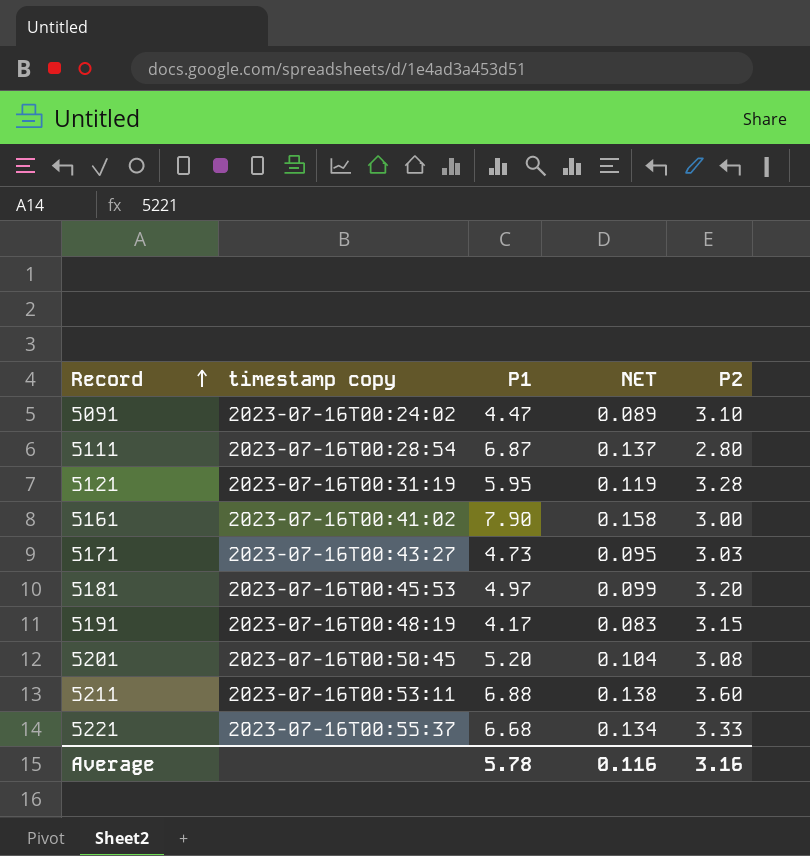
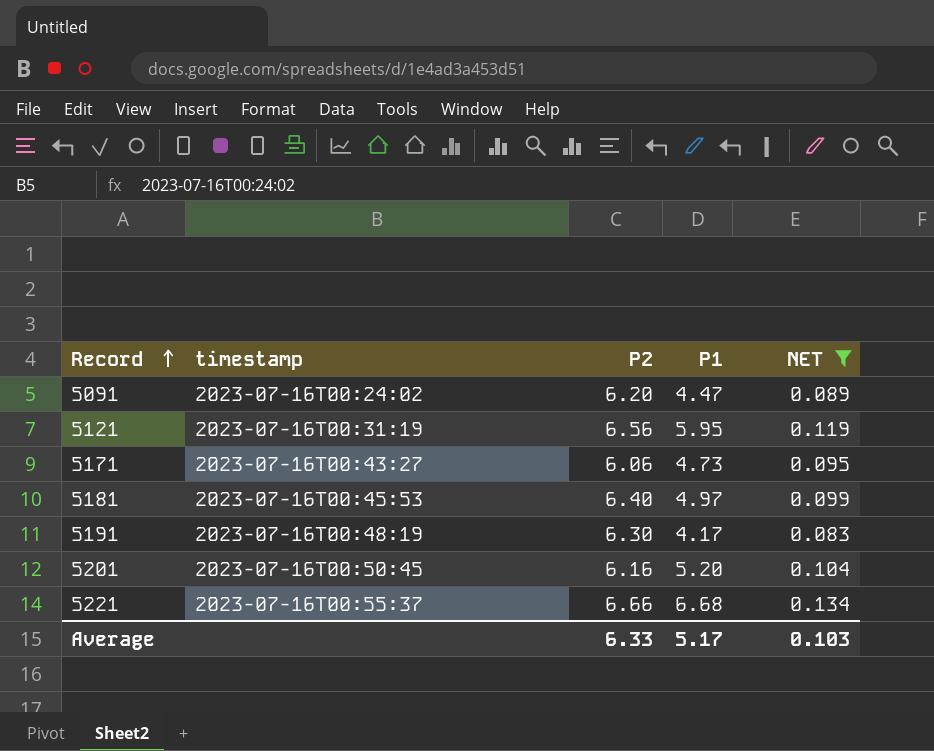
filter: none -> NET <= 0.134
column name: timestamp copy -> timestamp
column P2 | position: 5 -> 3
5091 | P2: 3.10 -> 6.20
5121 | P2: 3.28 -> 6.56
5171 | P2: 3.03 -> 6.06
5181 | P2: 3.20 -> 6.40
5191 | P2: 3.15 -> 6.30
5201 | P2: 3.08 -> 6.16
5221 | P2: 3.33 -> 6.66
Average | P2: 3.16 -> 6.33
Average | P1: 5.78 -> 5.17
Average | NET: 0.116 -> 0.103

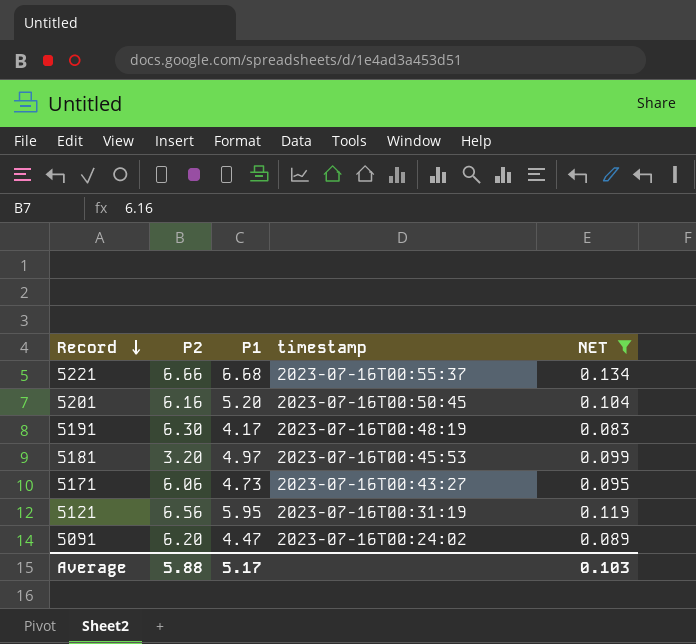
row order: Record ascending -> Record descending
column timestamp | position: 2 -> 4
5181 | P2: 6.40 -> 3.20
Average | P2: 6.33 -> 5.88

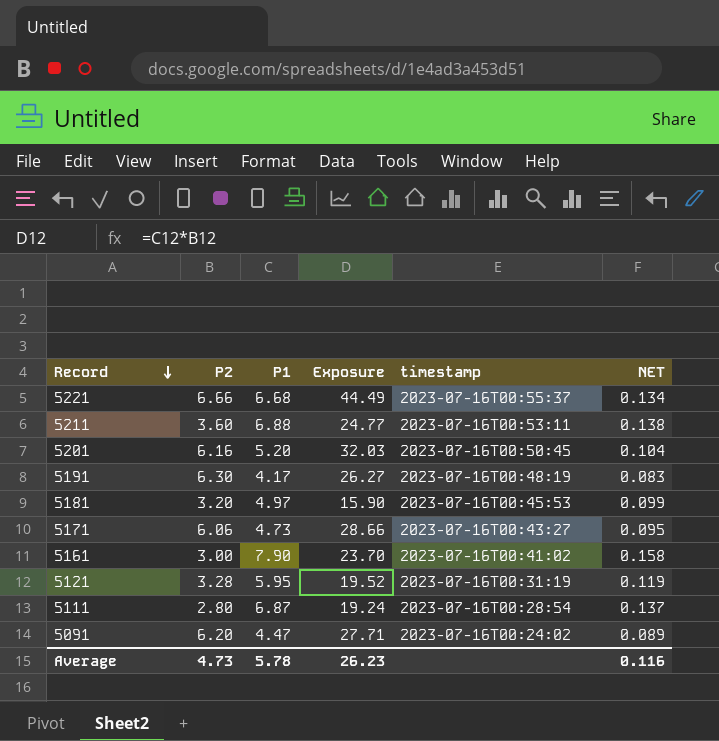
filter: NET <= 0.134 -> none
column Exposure | formula: none -> [P2] * [P1]
5121 | P2: 6.56 -> 3.28
Average | P2: 5.88 -> 4.73
Average | P1: 5.17 -> 5.78
Average | NET: 0.103 -> 0.116

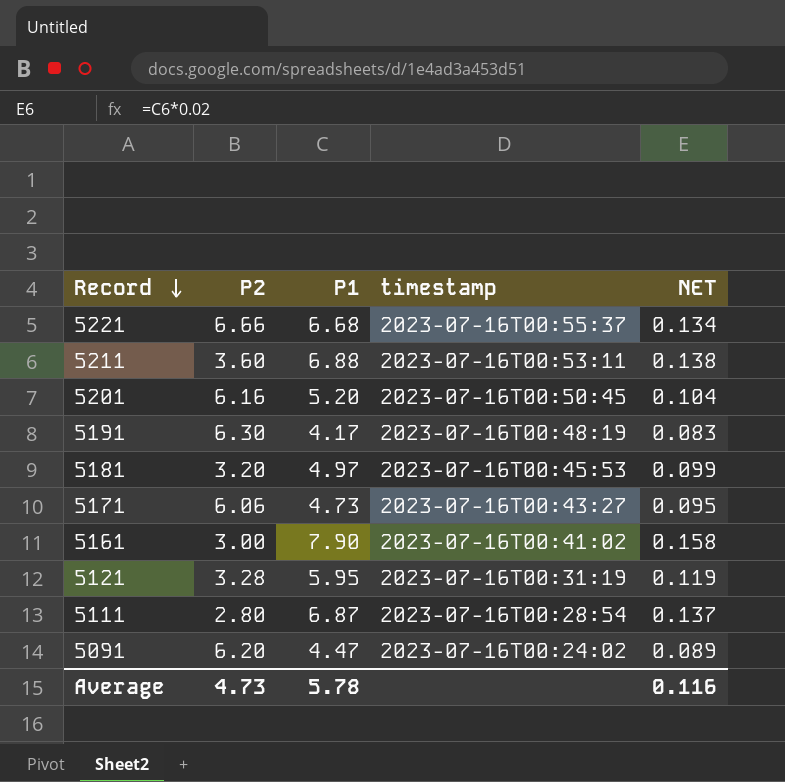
column Exposure | formula: [P2] * [P1] -> none

